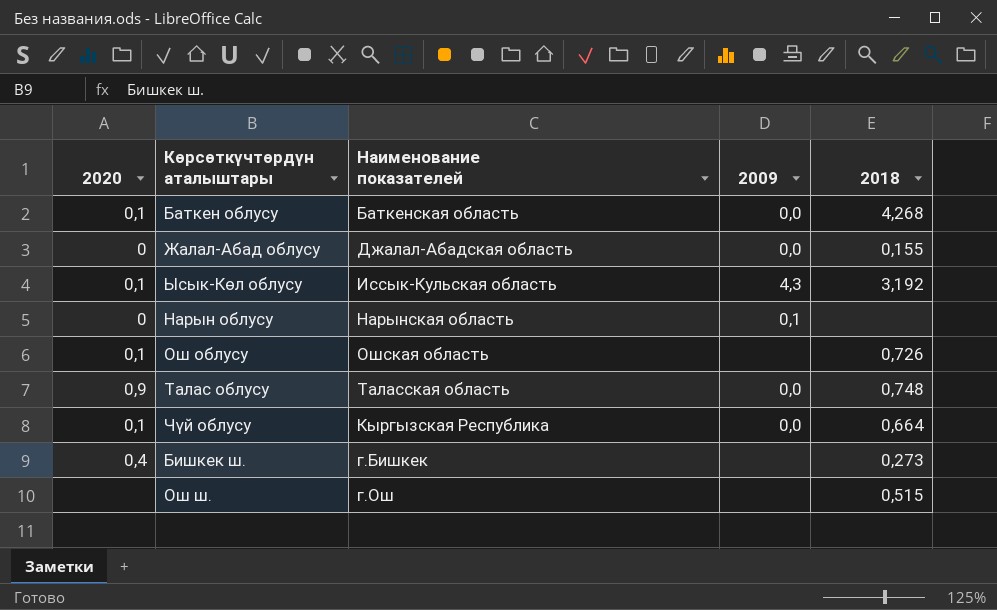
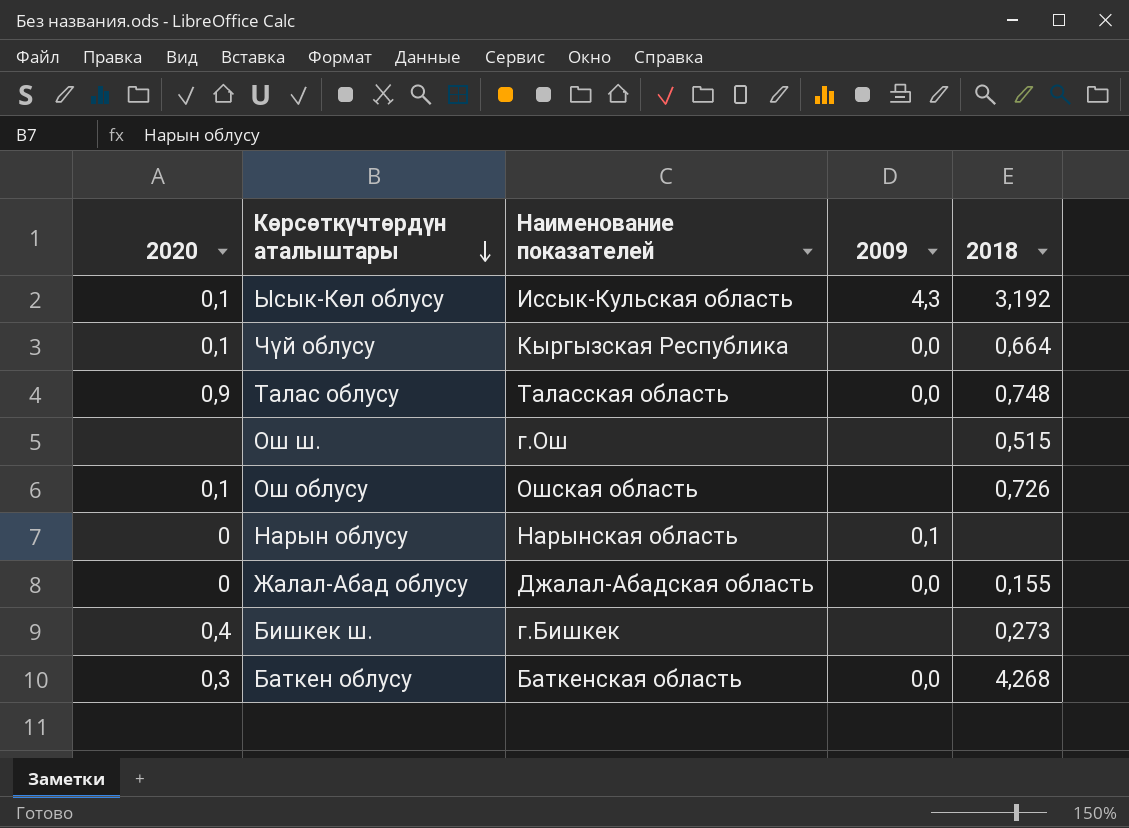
row order: none -> Көрсөткүчтөрдүн аталыштары descending
Баткен облусу | 2020: 0,1 -> 0,3

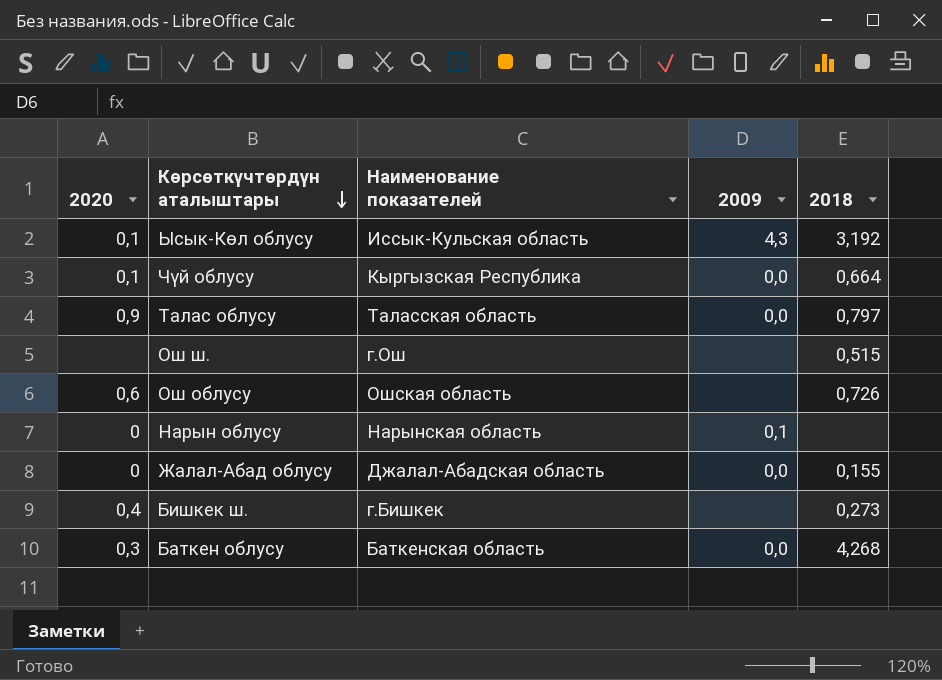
Талас облусу | 2018: 0,748 -> 0,797
Ош облусу | 2020: 0,1 -> 0,6

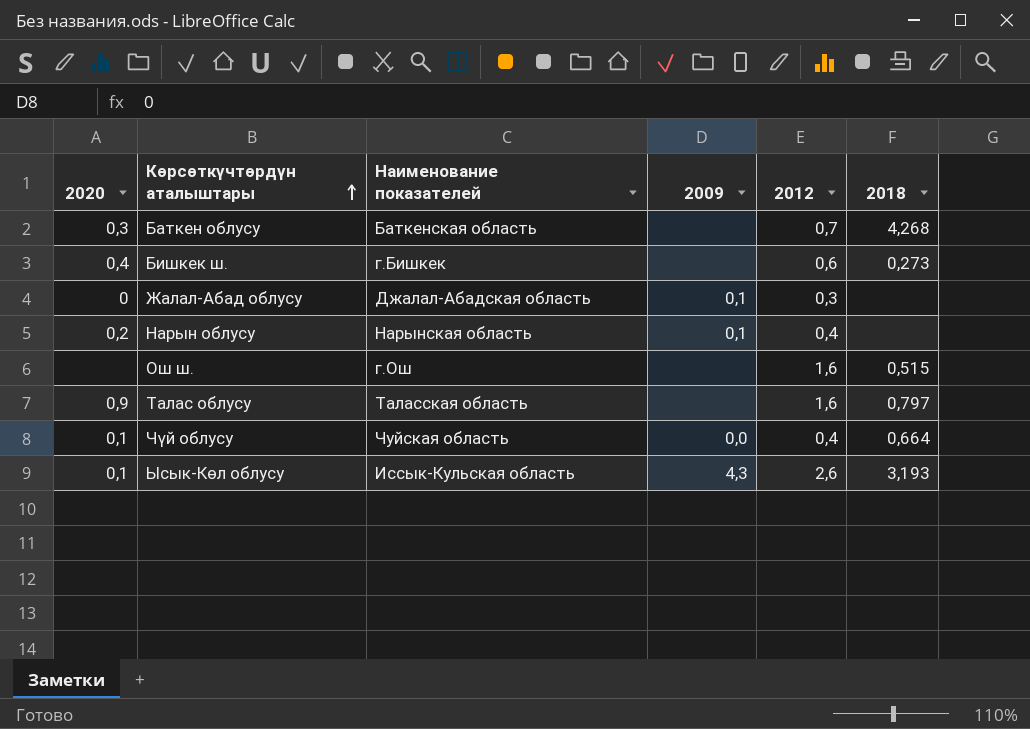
row order: Көрсөткүчтөрдүн аталыштары descending -> Көрсөткүчтөрдүн аталыштары ascending
column 2012 | position: none -> 5
row Ош облусу: 0,6 | Ошская область | none | 0,726 -> none
Баткен облусу | 2009: 0,0 -> none
Жалал-Абад облусу | 2009: 0,0 -> 0,1
Жалал-Абад облусу | 2018: 0,155 -> none
Нарын облусу | 2020: 0 -> 0,2
Талас облусу | 2009: 0,0 -> none
Чүй облусу | Наименование показателей: Кыргызская Республика -> Чуйская область
Ысык-Көл облусу | 2018: 3,192 -> 3,193

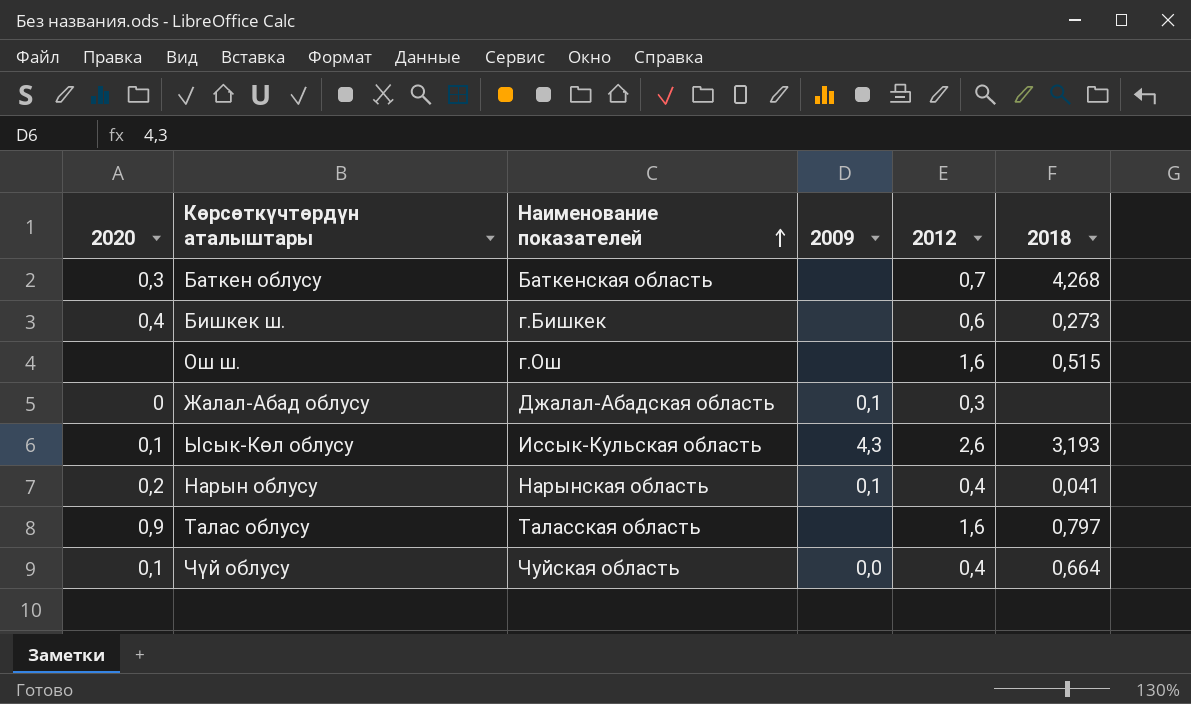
row order: Көрсөткүчтөрдүн аталыштары ascending -> Наименование показателей ascending
Нарын облусу | 2018: none -> 0,041

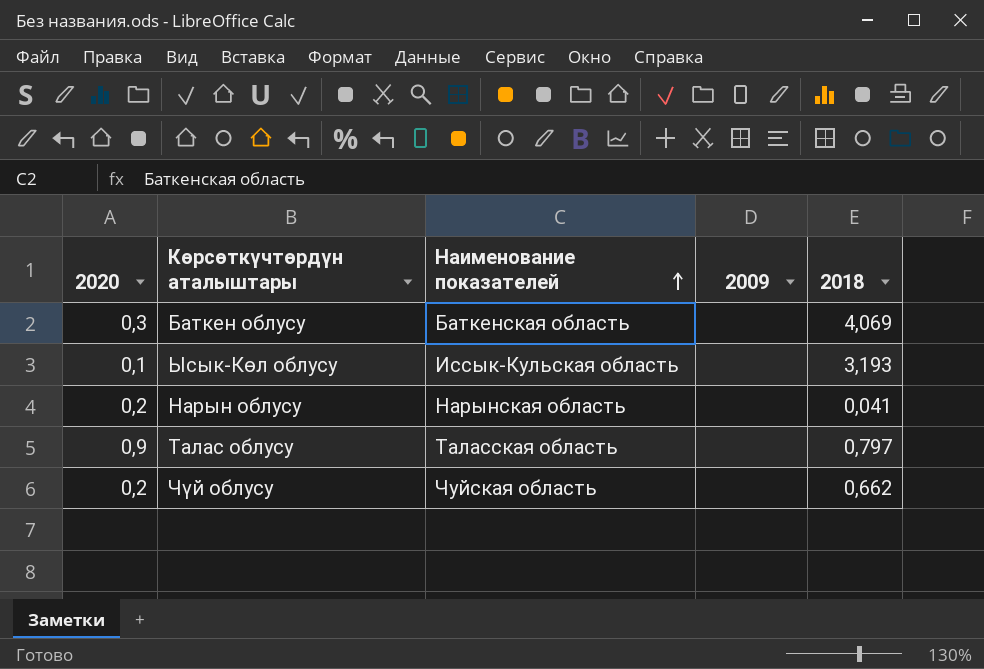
column 2012 | position: 5 -> none
row Бишкек ш.: 0,4 | г.Бишкек | none | 0,6 | 0,273 -> none
row Ош ш.: none | г.Ош | none | 1,6 | 0,515 -> none
row Жалал-Абад облусу: 0 | Джалал-Абадская область | 0,1 | 0,3 | none -> none
Баткен облусу | 2018: 4,268 -> 4,069
Ысык-Көл облусу | 2009: 4,3 -> none
Нарын облусу | 2009: 0,1 -> none
Чүй облусу | 2020: 0,1 -> 0,2
Чүй облусу | 2009: 0,0 -> none
Чүй облусу | 2018: 0,664 -> 0,662

